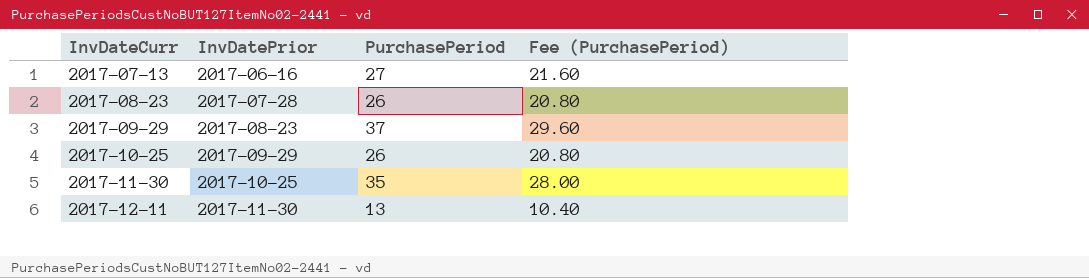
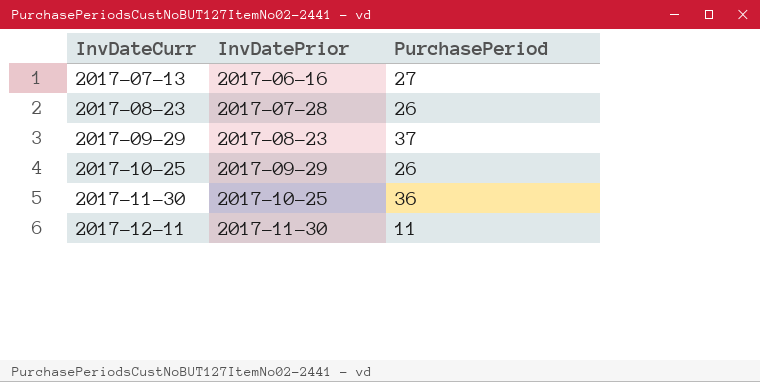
column Fee (PurchasePeriod) | formula: [PurchasePeriod] * 0.8 -> none
2017-11-30 | PurchasePeriod: 35 -> 36
2017-12-11 | PurchasePeriod: 13 -> 11

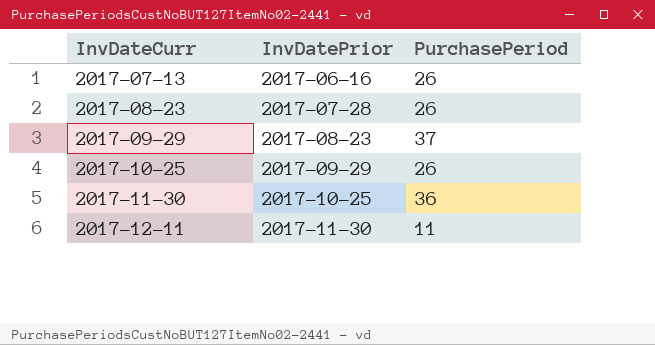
2017-07-13 | PurchasePeriod: 27 -> 26

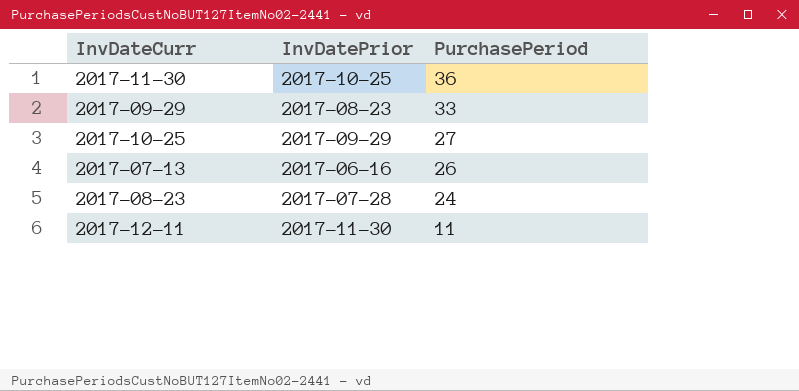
row order: InvDateCurr ascending -> PurchasePeriod descending
2017-09-29 | PurchasePeriod: 37 -> 33
2017-10-25 | PurchasePeriod: 26 -> 27
2017-08-23 | PurchasePeriod: 26 -> 24

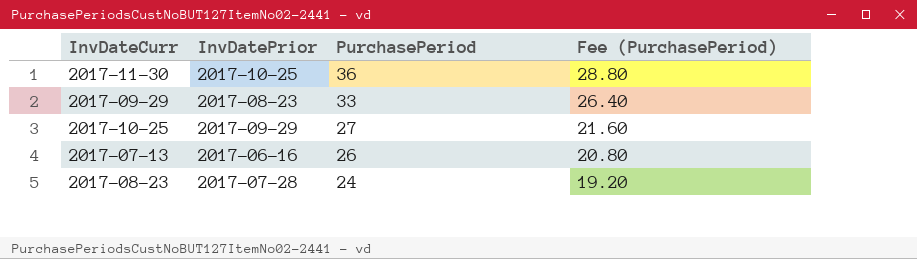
column Fee (PurchasePeriod) | formula: none -> [PurchasePeriod] * 0.8
row 2017-12-11: 2017-11-30 | 11 -> none

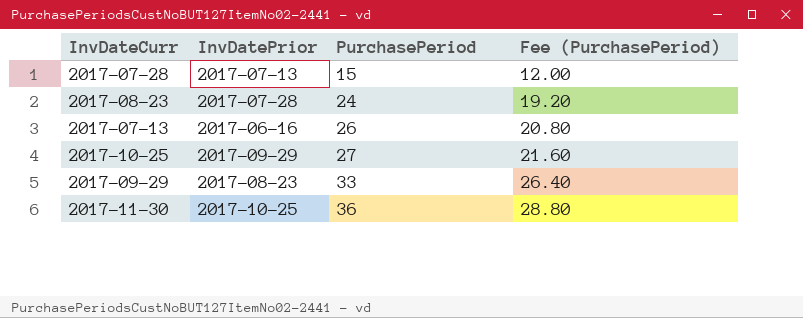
row order: PurchasePeriod descending -> PurchasePeriod ascending
row 2017-07-28: none -> 2017-07-13 | 15 | 12.00

